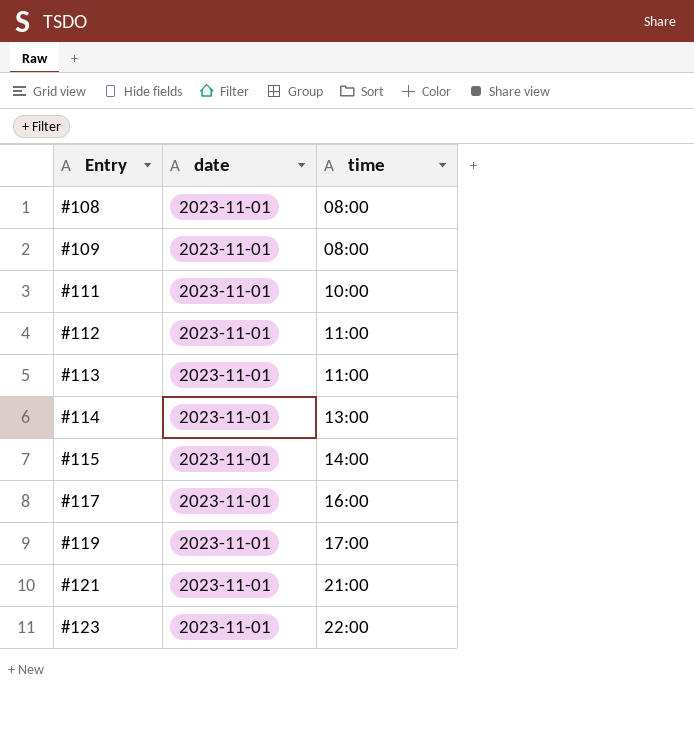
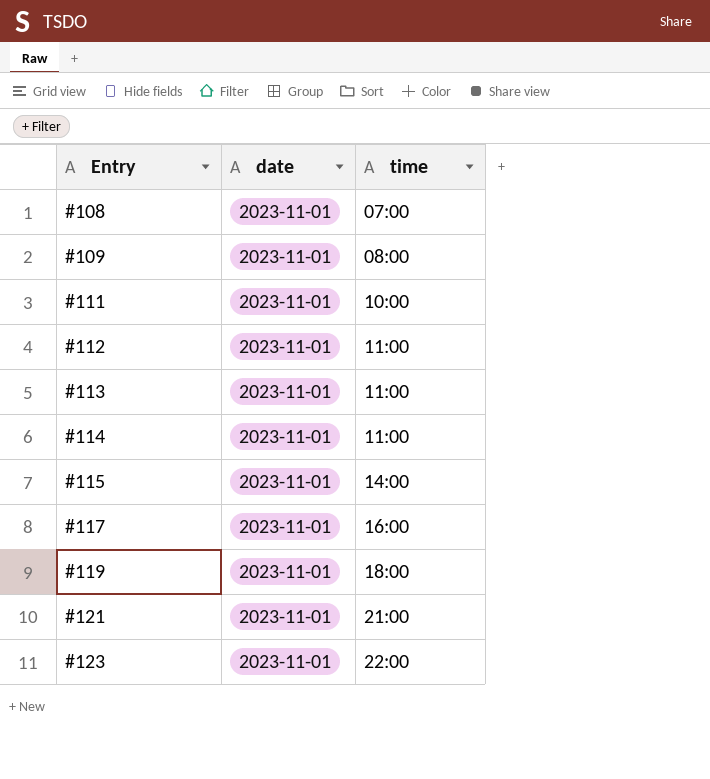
#108 | time: 08:00 -> 07:00
#114 | time: 13:00 -> 11:00
#119 | time: 17:00 -> 18:00

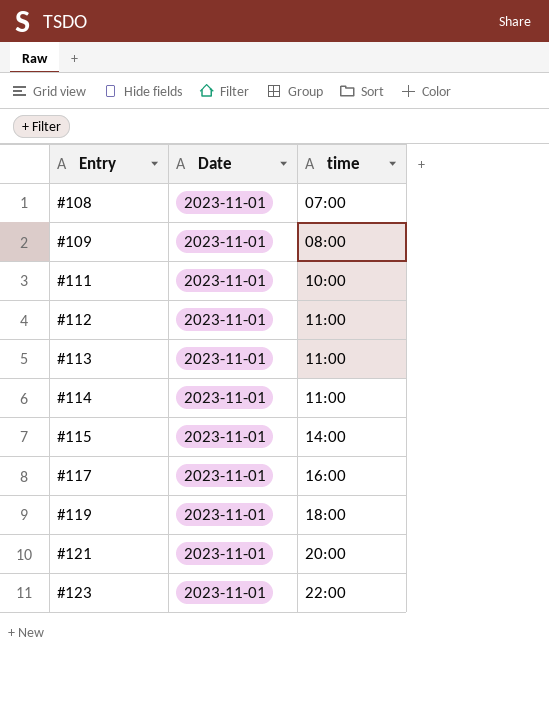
column name: date -> Date
#121 | time: 21:00 -> 20:00

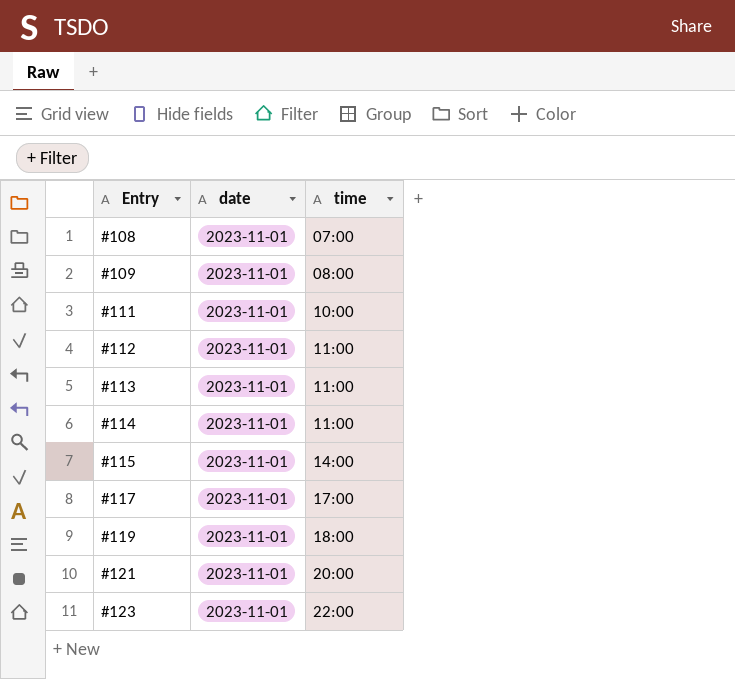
column name: Date -> date
#117 | time: 16:00 -> 17:00

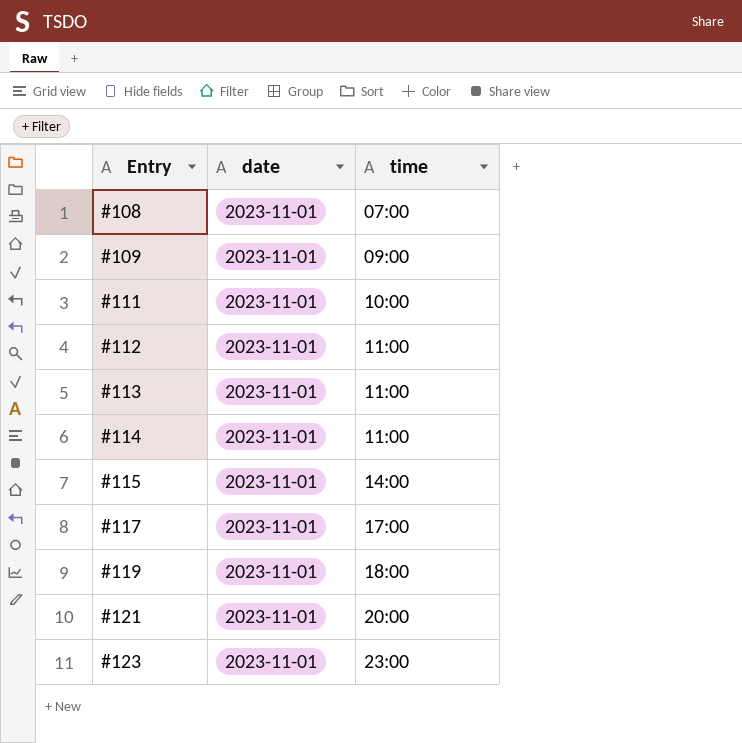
#109 | time: 08:00 -> 09:00
#123 | time: 22:00 -> 23:00

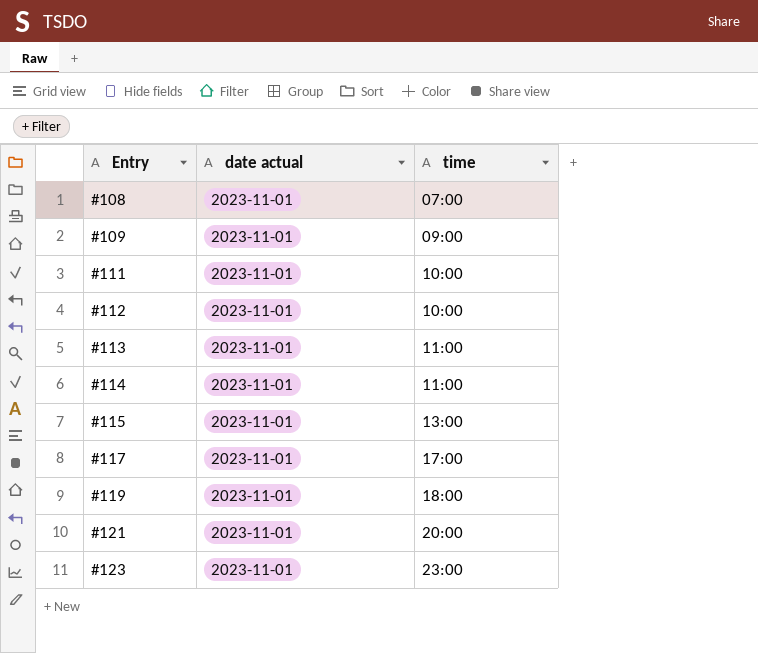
column name: date -> date actual
#112 | time: 11:00 -> 10:00
#115 | time: 14:00 -> 13:00

